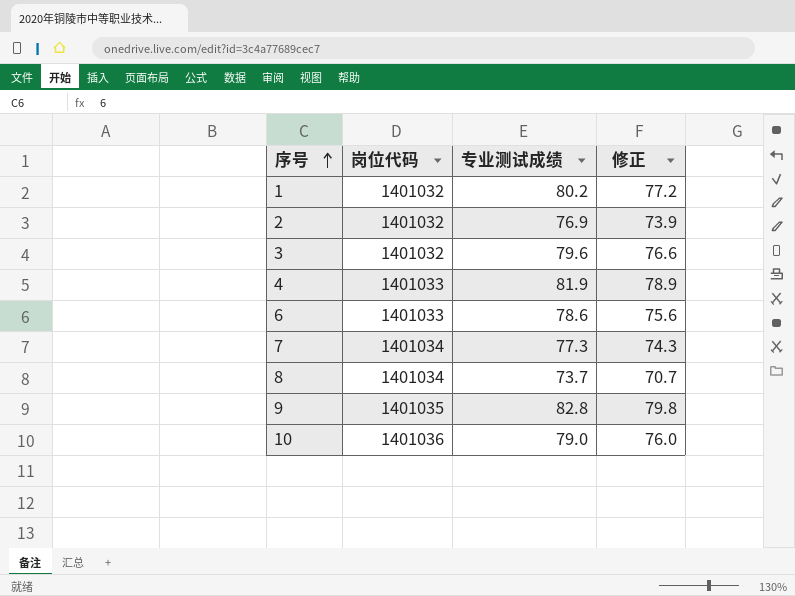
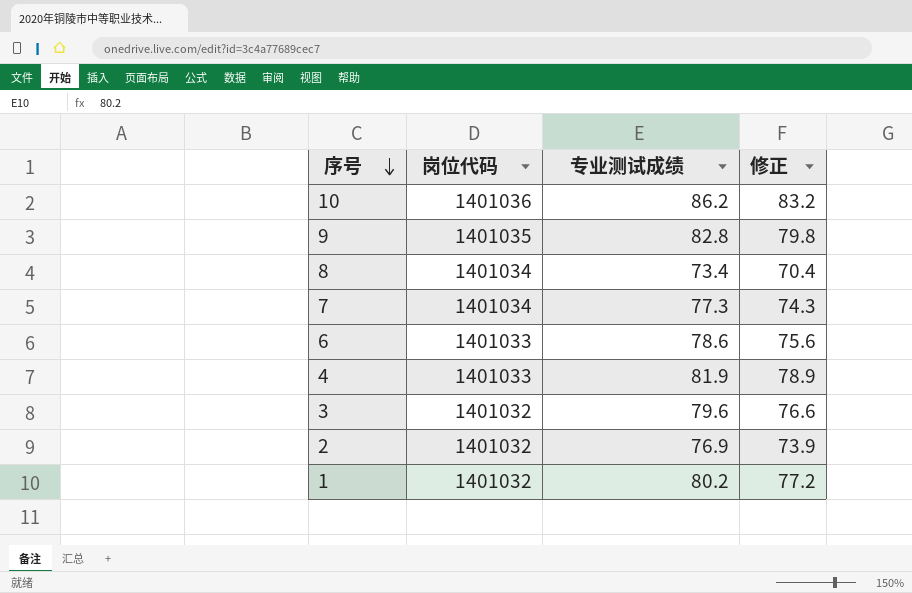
row order: 序号 ascending -> 序号 descending
10 | 专业测试成绩: 79.0 -> 86.2
10 | 修正: 76.0 -> 83.2
8 | 专业测试成绩: 73.7 -> 73.4
8 | 修正: 70.7 -> 70.4

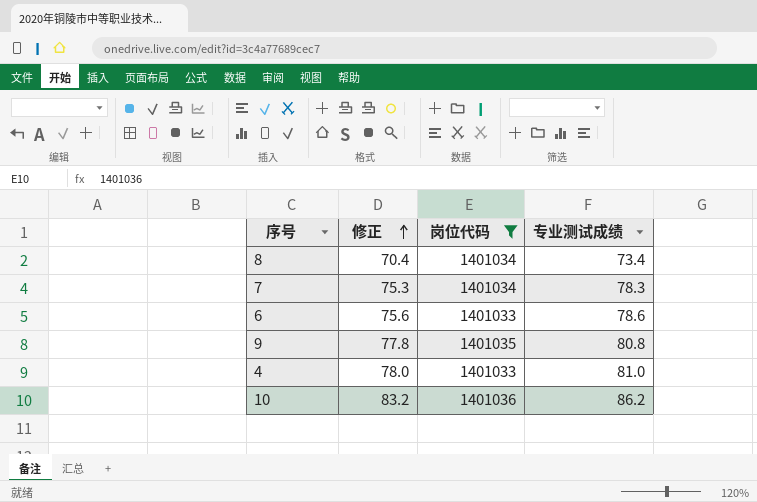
filter: none -> 岗位代码 != 1401032
row order: 序号 descending -> 修正 ascending
column 修正 | position: 4 -> 2
7 | 修正: 74.3 -> 75.3
7 | 专业测试成绩: 77.3 -> 78.3
9 | 修正: 79.8 -> 77.8
9 | 专业测试成绩: 82.8 -> 80.8
4 | 修正: 78.9 -> 78.0
4 | 专业测试成绩: 81.9 -> 81.0

